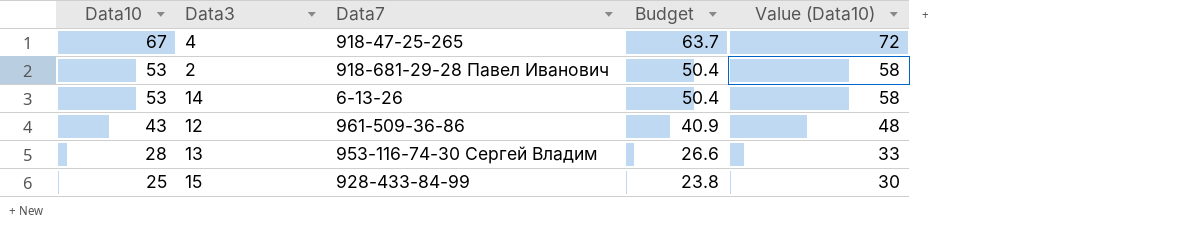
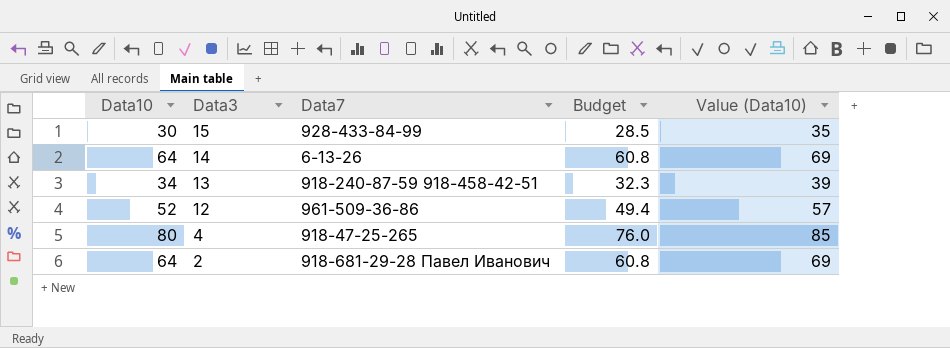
row order: Data10 descending -> Data3 descending
15 | Data10: 25 -> 30
15 | Budget: 23.8 -> 28.5
15 | Value (Data10): 30 -> 35
14 | Data10: 53 -> 64
14 | Budget: 50.4 -> 60.8
14 | Value (Data10): 58 -> 69
13 | Data10: 28 -> 34
13 | Data7: 953-116-74-30 Сергей Владим -> 918-240-87-59 918-458-42-51
13 | Budget: 26.6 -> 32.3
13 | Value (Data10): 33 -> 39
12 | Data10: 43 -> 52
12 | Budget: 40.9 -> 49.4
12 | Value (Data10): 48 -> 57
4 | Data10: 67 -> 80
4 | Budget: 63.7 -> 76.0
4 | Value (Data10): 72 -> 85
2 | Data10: 53 -> 64
2 | Budget: 50.4 -> 60.8
2 | Value (Data10): 58 -> 69

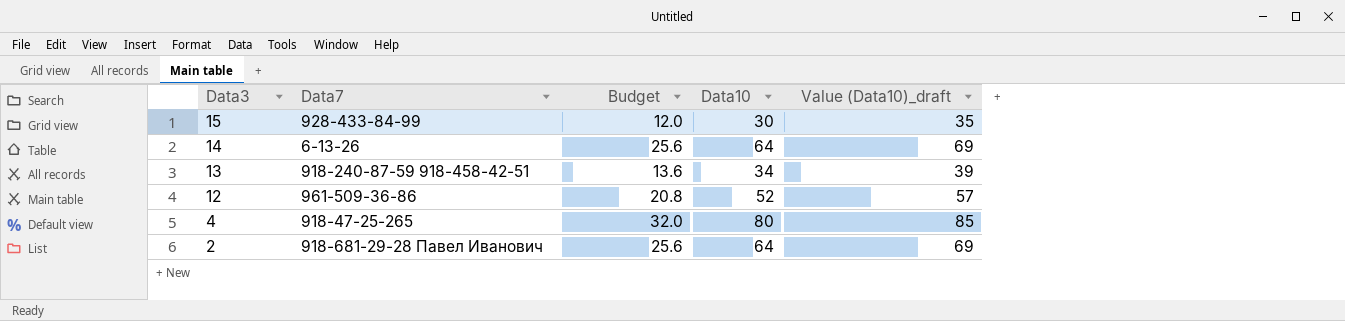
column Budget | formula: [Data10] * 0.95 -> [Data10] * 0.4
column Data10 | position: 1 -> 4
column name: Value (Data10) -> Value (Data10)_draft

